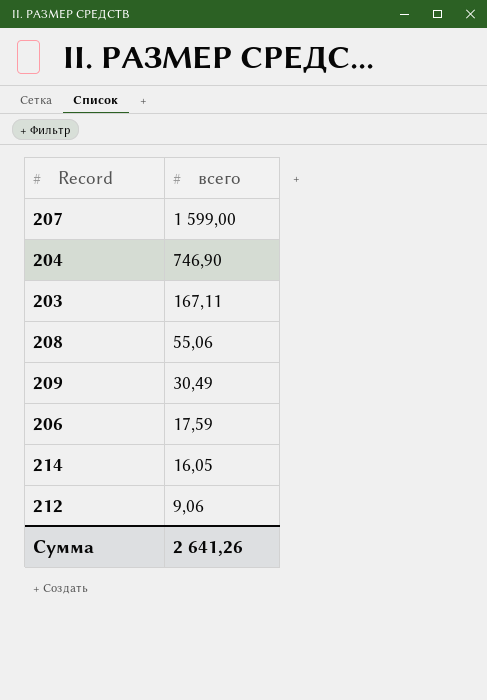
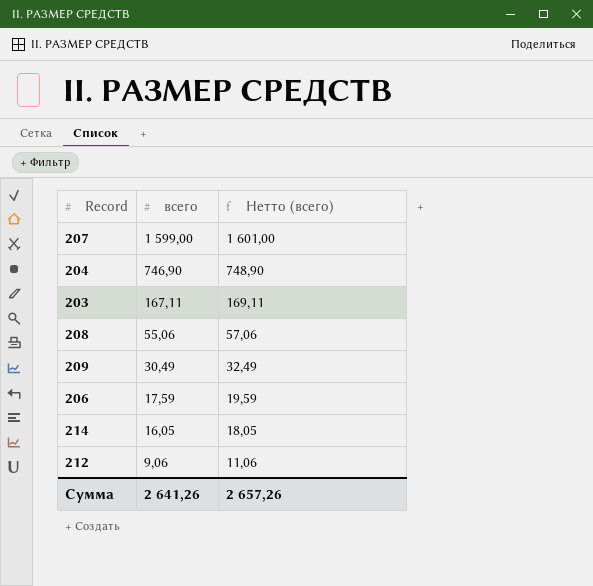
column Нетто (всего) | formula: none -> [всего] + 2

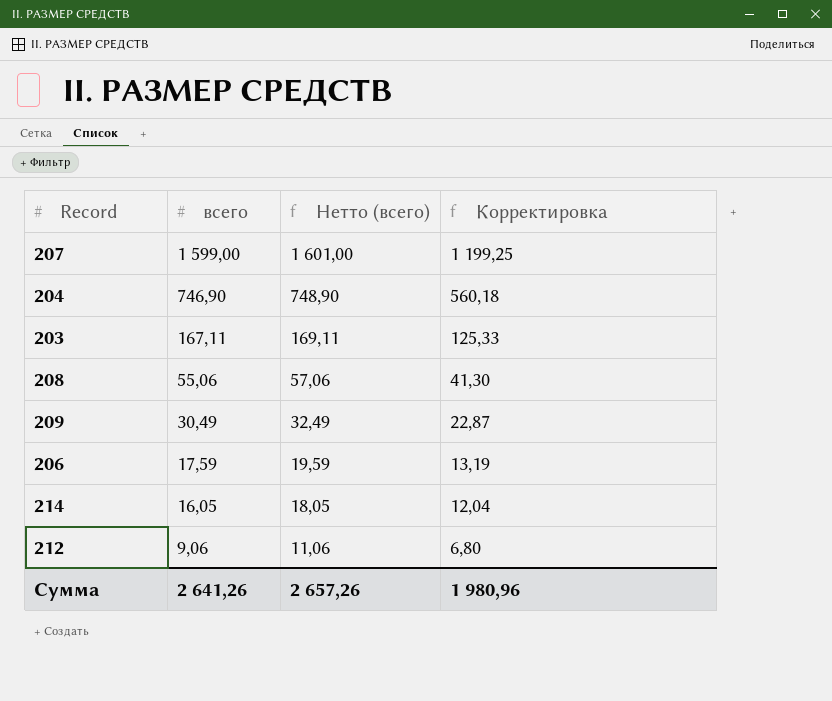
column Корректировка | formula: none -> [всего] * 0,75

